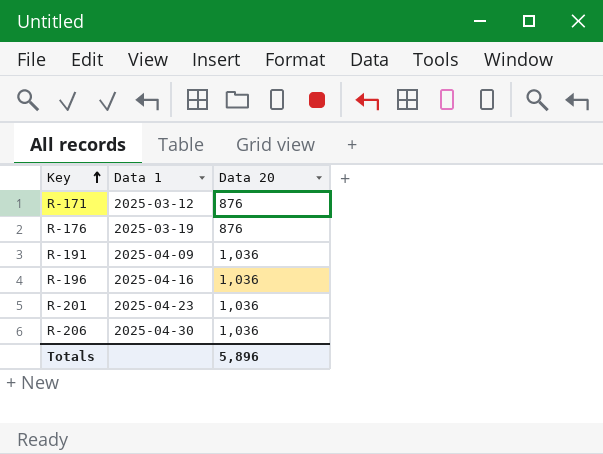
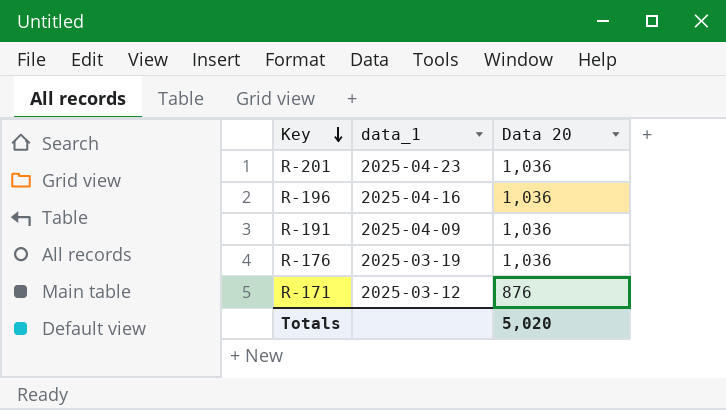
row order: Key ascending -> Key descending
column name: Data 1 -> data_1
row R-206: 2025-04-30 | 1,036 -> none
R-176 | Data 20: 876 -> 1,036
Totals | Data 20: 5,896 -> 5,020

